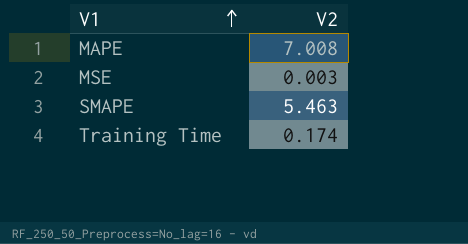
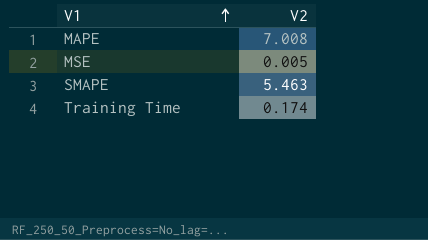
MSE | V2: 0.003 -> 0.005

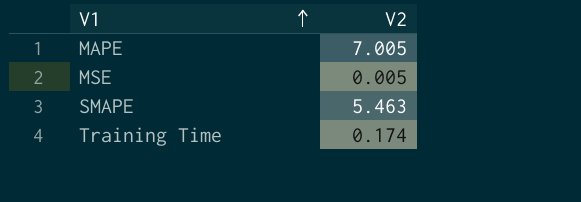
MAPE | V2: 7.008 -> 7.005

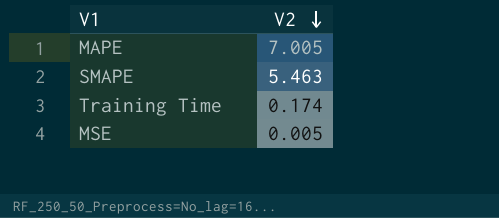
row order: V1 ascending -> V2 descending

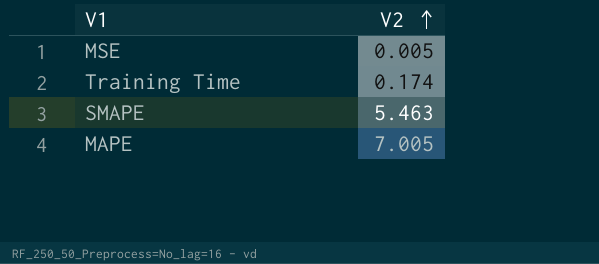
row order: V2 descending -> V2 ascending

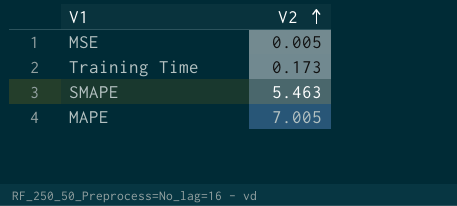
Training Time | V2: 0.174 -> 0.173

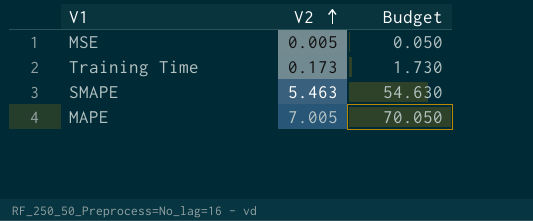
column Budget | formula: none -> [V2] * 10

